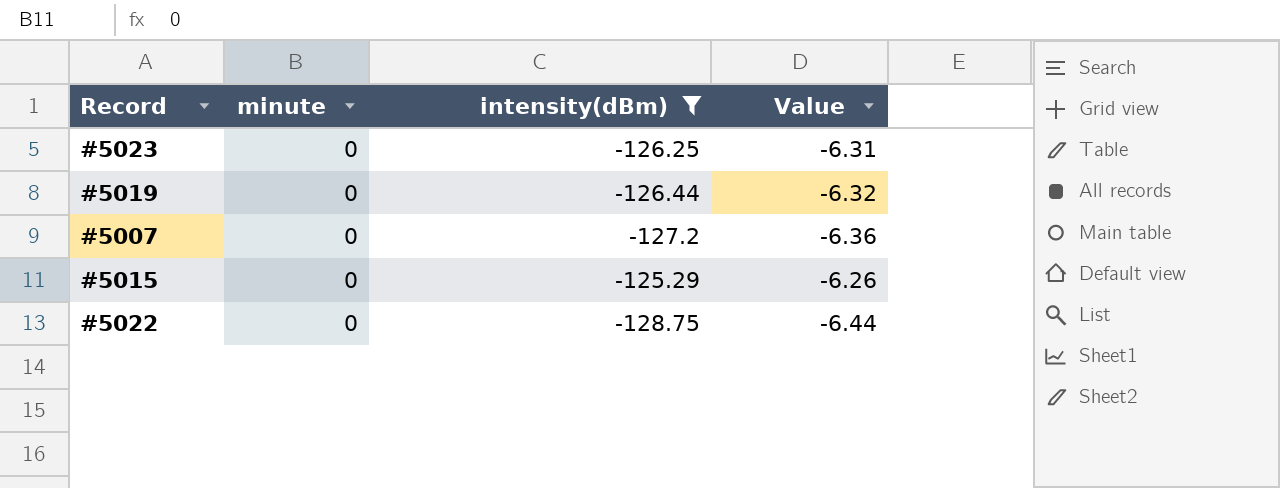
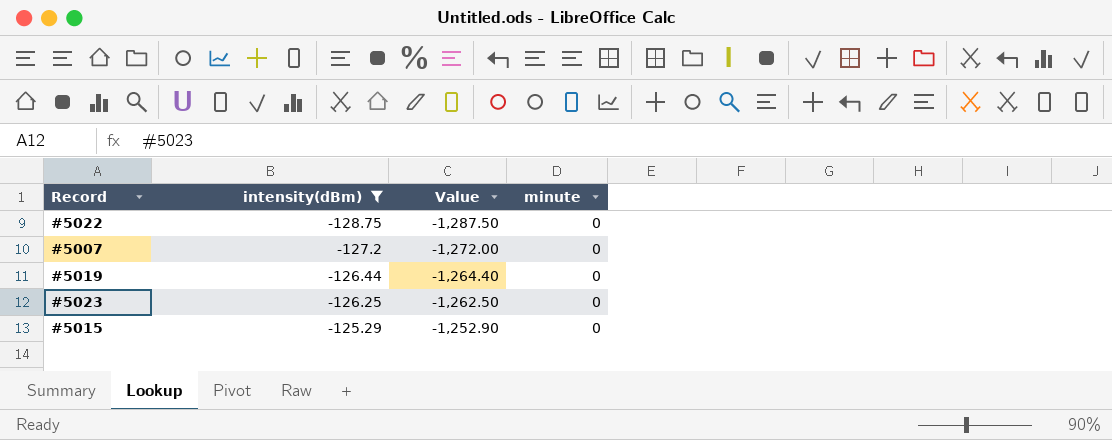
row order: none -> intensity(dBm) ascending
column Value | formula: [intensity(dBm)] * 0.05 -> [intensity(dBm)] * 10
column minute | position: 2 -> 4

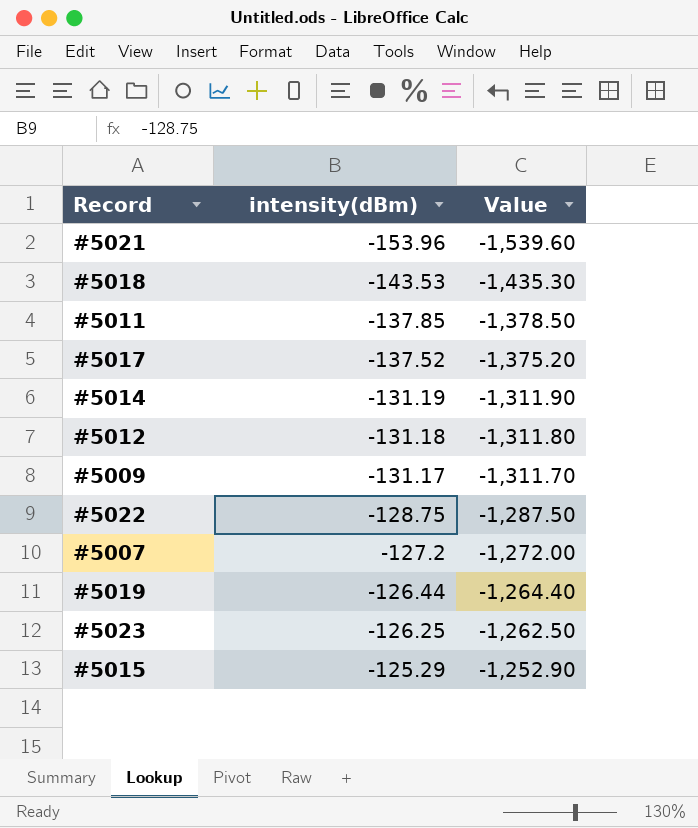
filter: intensity(dBm) >= -128.75 -> none
column minute | position: 4 -> none

